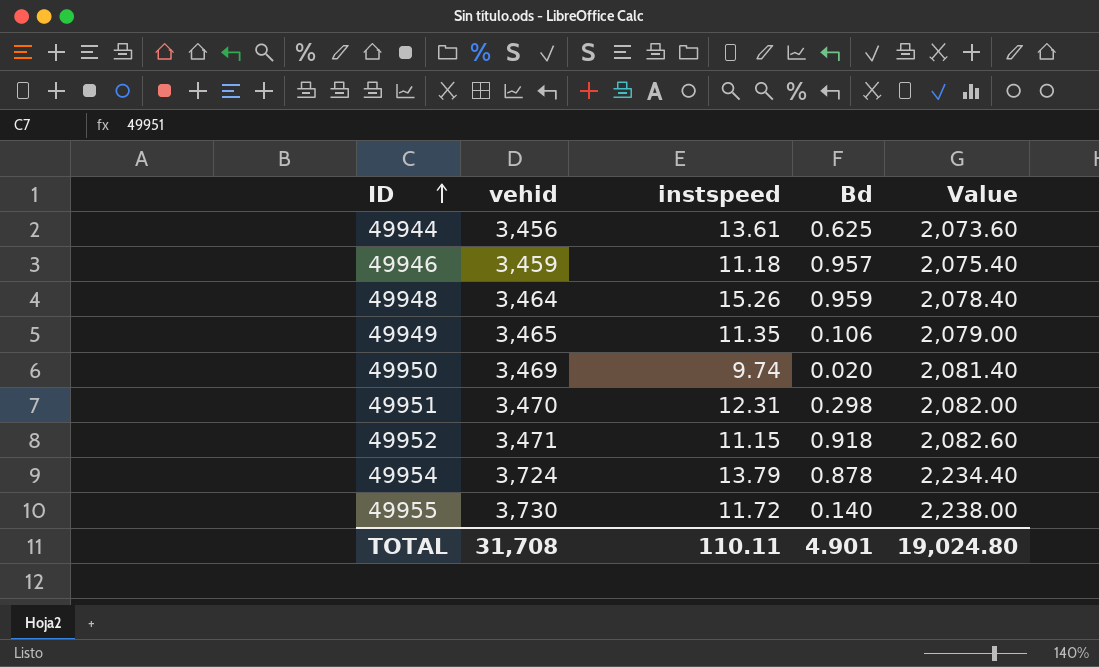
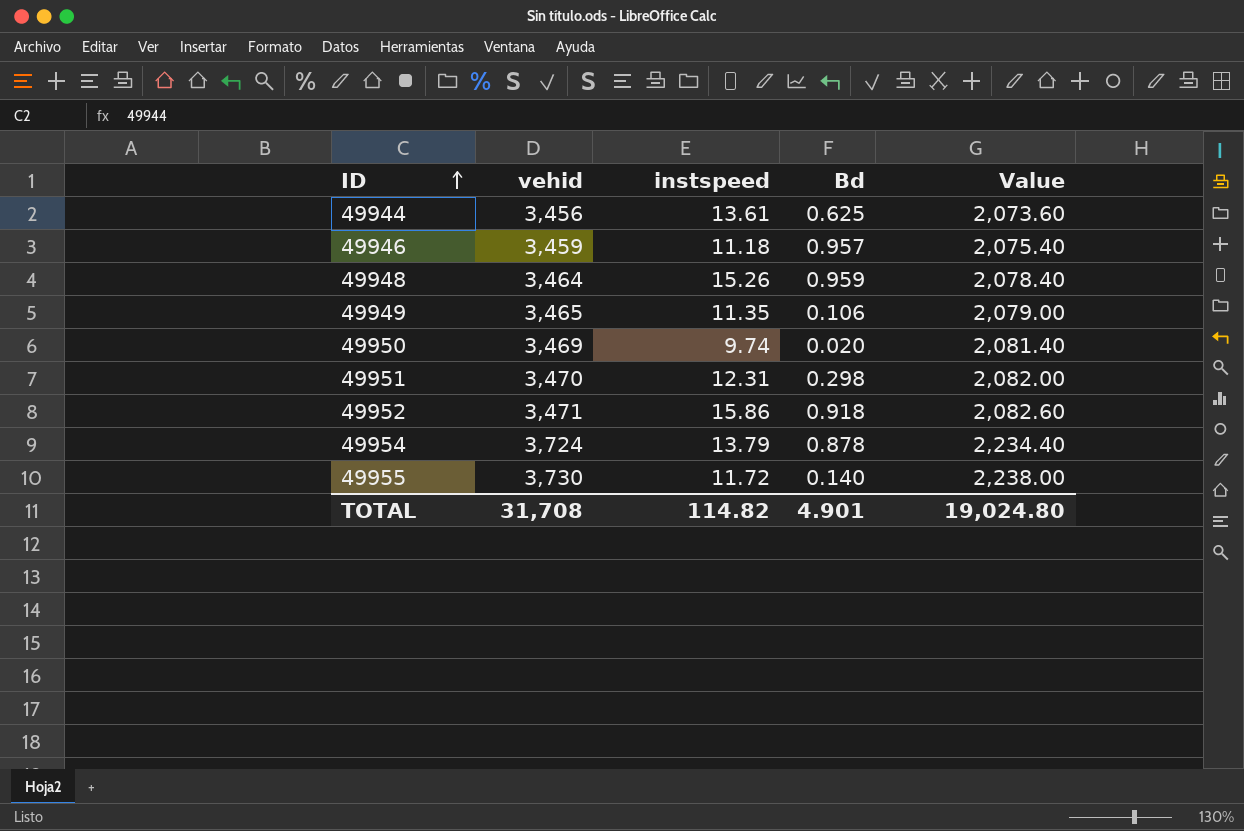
49952 | instspeed: 11.15 -> 15.86
TOTAL | instspeed: 110.11 -> 114.82

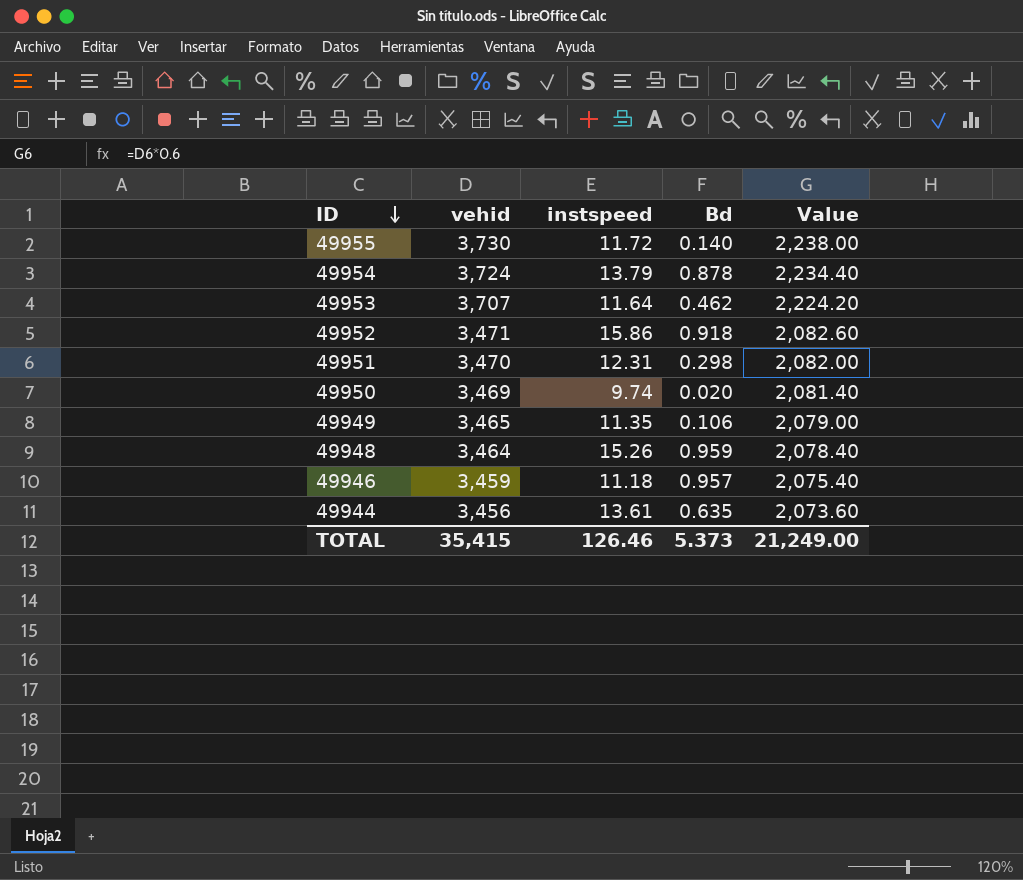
row order: ID ascending -> ID descending
row 49953: none -> 3,707 | 11.64 | 0.462 | 2,224.20
49944 | Bd: 0.625 -> 0.635
TOTAL | vehid: 31,708 -> 35,415
TOTAL | instspeed: 114.82 -> 126.46
TOTAL | Bd: 4.901 -> 5.373
TOTAL | Value: 19,024.80 -> 21,249.00

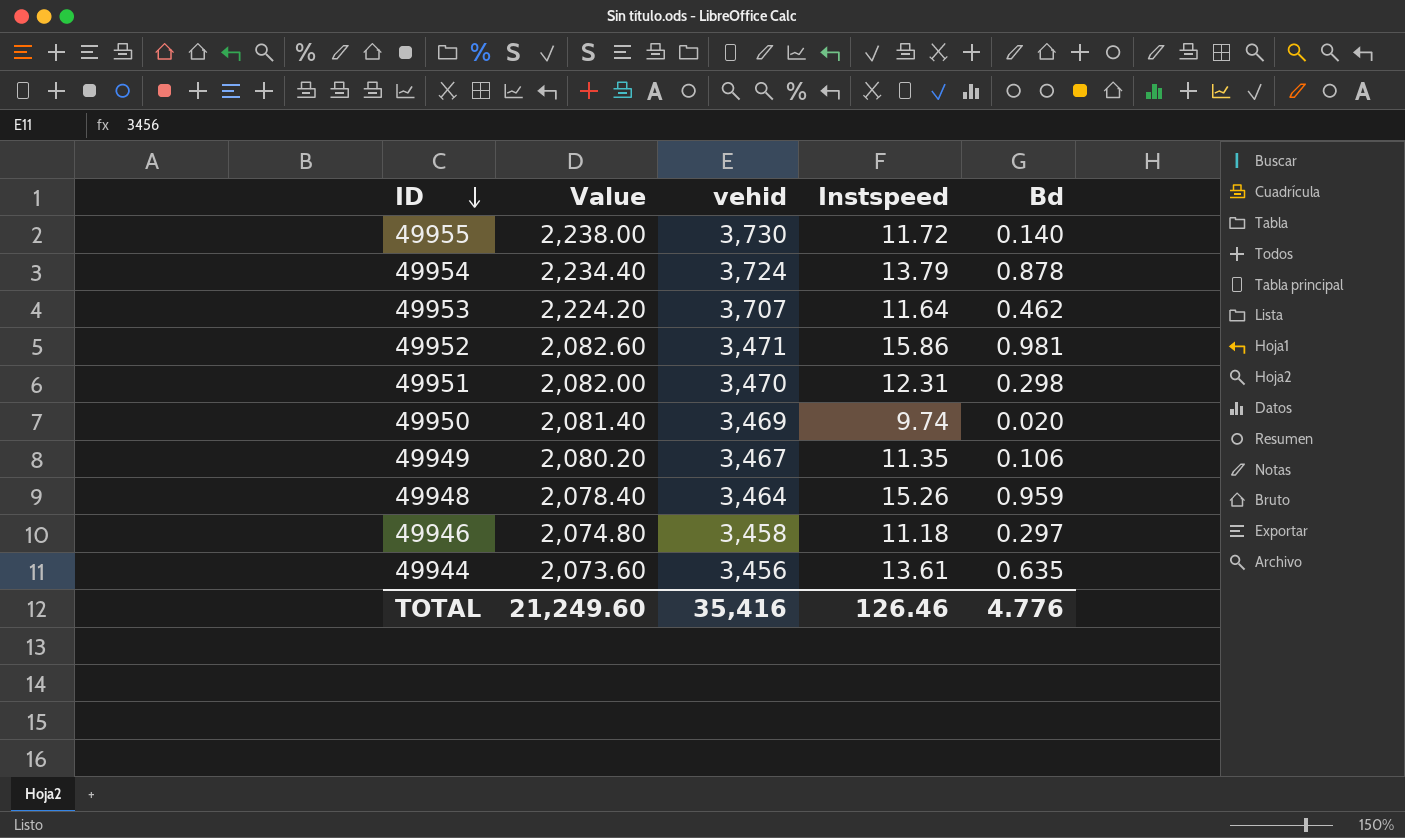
column Value | position: 5 -> 2
column name: instspeed -> Instspeed
49952 | Bd: 0.918 -> 0.981
49949 | Value: 2,079.00 -> 2,080.20
49949 | vehid: 3,465 -> 3,467
49946 | Value: 2,075.40 -> 2,074.80
49946 | vehid: 3,459 -> 3,458
49946 | Bd: 0.957 -> 0.297
TOTAL | Value: 21,249.00 -> 21,249.60
TOTAL | vehid: 35,415 -> 35,416
TOTAL | Bd: 5.373 -> 4.776

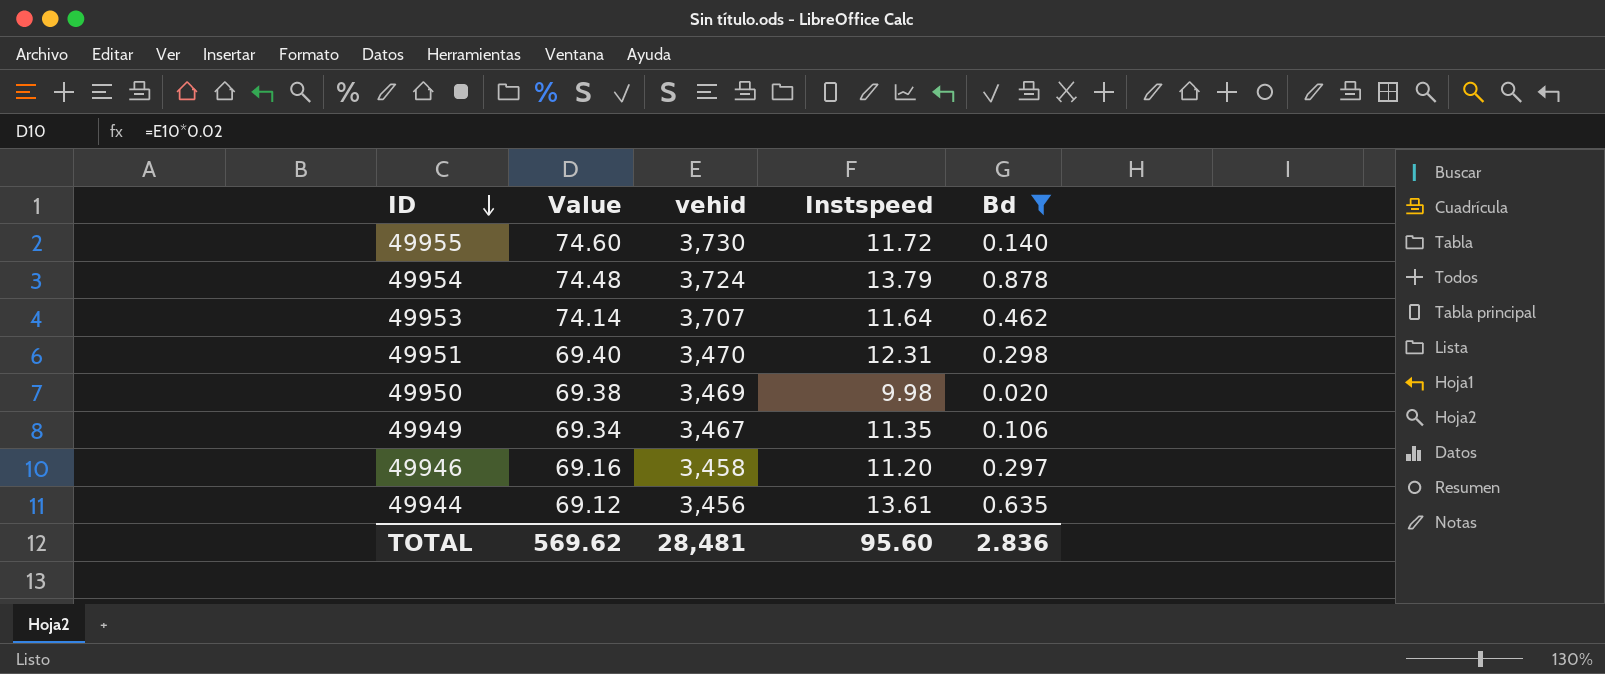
filter: none -> Bd <= 0.878
column Value | formula: [vehid] * 0.6 -> [vehid] * 0.02
49950 | Instspeed: 9.74 -> 9.98
49946 | Instspeed: 11.18 -> 11.20
TOTAL | Value: 21,249.60 -> 569.62
TOTAL | vehid: 35,416 -> 28,481
TOTAL | Instspeed: 126.46 -> 95.60
TOTAL | Bd: 4.776 -> 2.836

